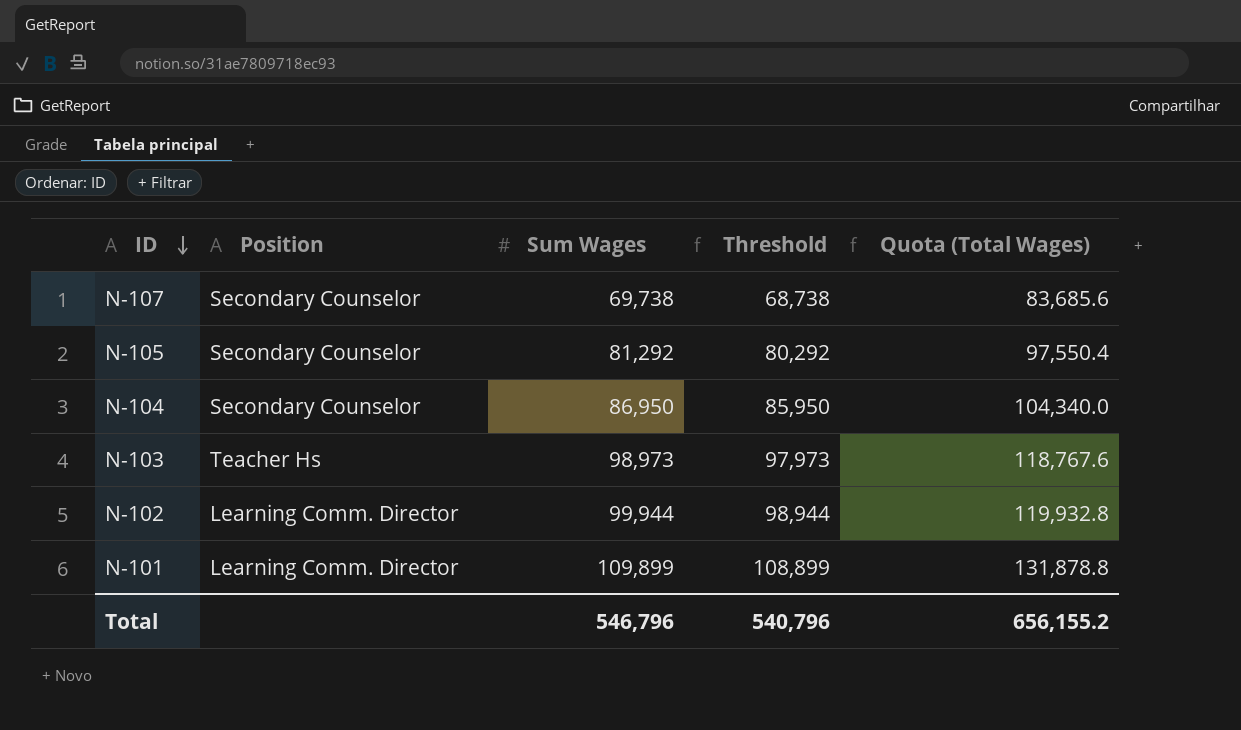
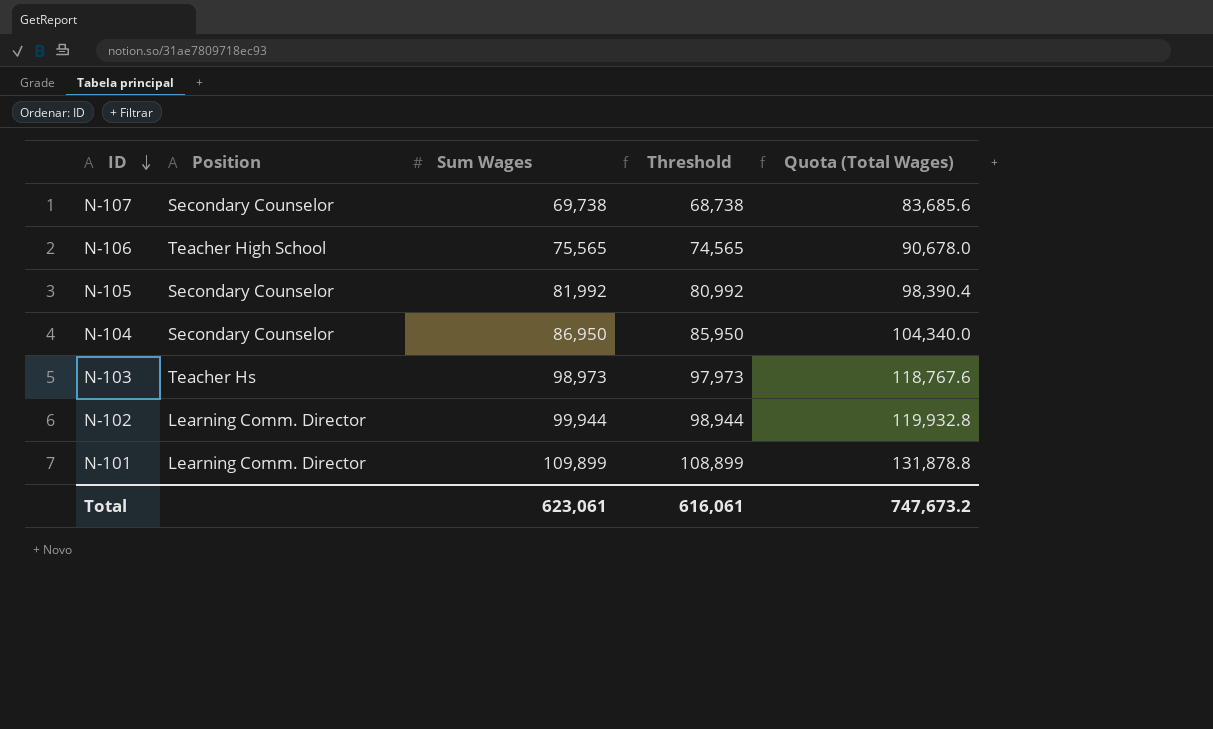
row N-106: none -> Teacher High School | 75,565 | 74,565 | 90,678.0
N-105 | Sum Wages: 81,292 -> 81,992
N-105 | Threshold: 80,292 -> 80,992
N-105 | Quota (Total Wages): 97,550.4 -> 98,390.4
Total | Sum Wages: 546,796 -> 623,061
Total | Threshold: 540,796 -> 616,061
Total | Quota (Total Wages): 656,155.2 -> 747,673.2

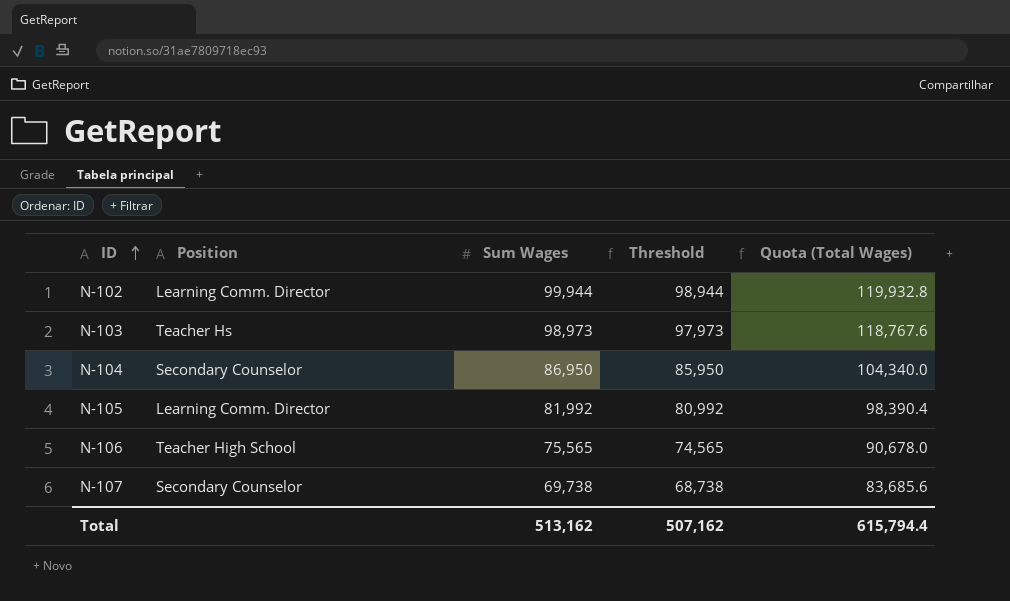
row order: ID descending -> ID ascending
row N-101: Learning Comm. Director | 109,899 | 108,899 | 131,878.8 -> none
N-105 | Position: Secondary Counselor -> Learning Comm. Director
Total | Sum Wages: 623,061 -> 513,162
Total | Threshold: 616,061 -> 507,162
Total | Quota (Total Wages): 747,673.2 -> 615,794.4

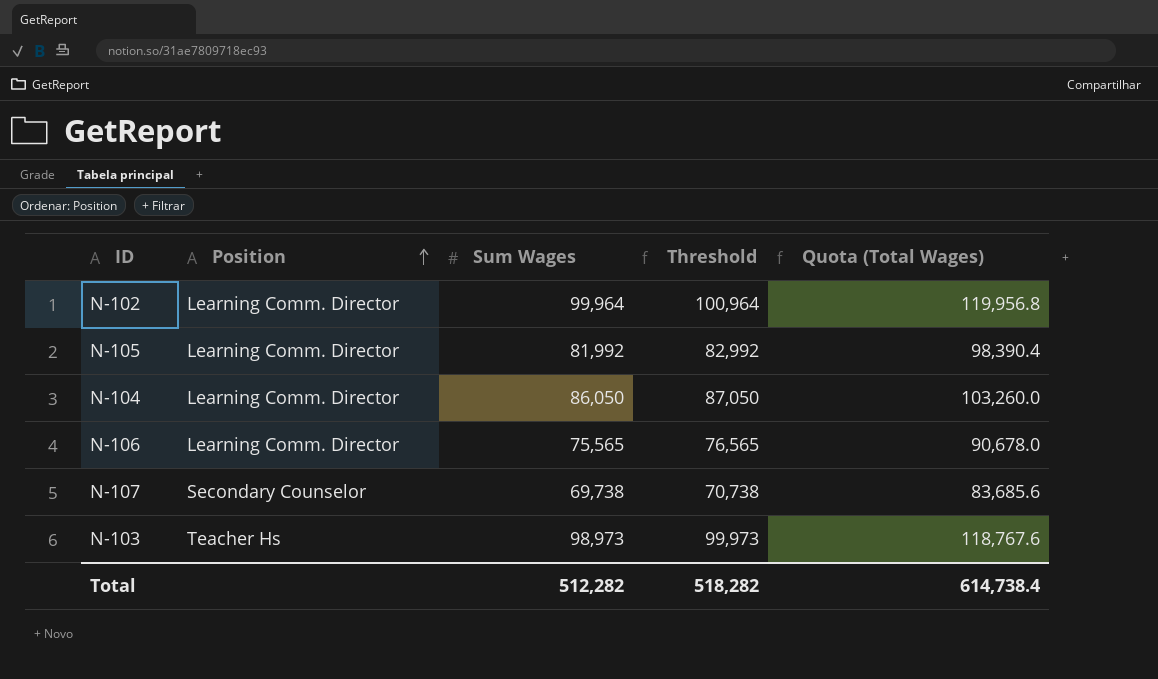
row order: ID ascending -> Position ascending
column Threshold | formula: [Sum Wages] - 1000 -> [Sum Wages] + 1000
N-102 | Sum Wages: 99,944 -> 99,964
N-102 | Quota (Total Wages): 119,932.8 -> 119,956.8
N-104 | Position: Secondary Counselor -> Learning Comm. Director
N-104 | Sum Wages: 86,950 -> 86,050
N-104 | Quota (Total Wages): 104,340.0 -> 103,260.0
N-106 | Position: Teacher High School -> Learning Comm. Director
Total | Sum Wages: 513,162 -> 512,282
Total | Threshold: 507,162 -> 518,282
Total | Quota (Total Wages): 615,794.4 -> 614,738.4

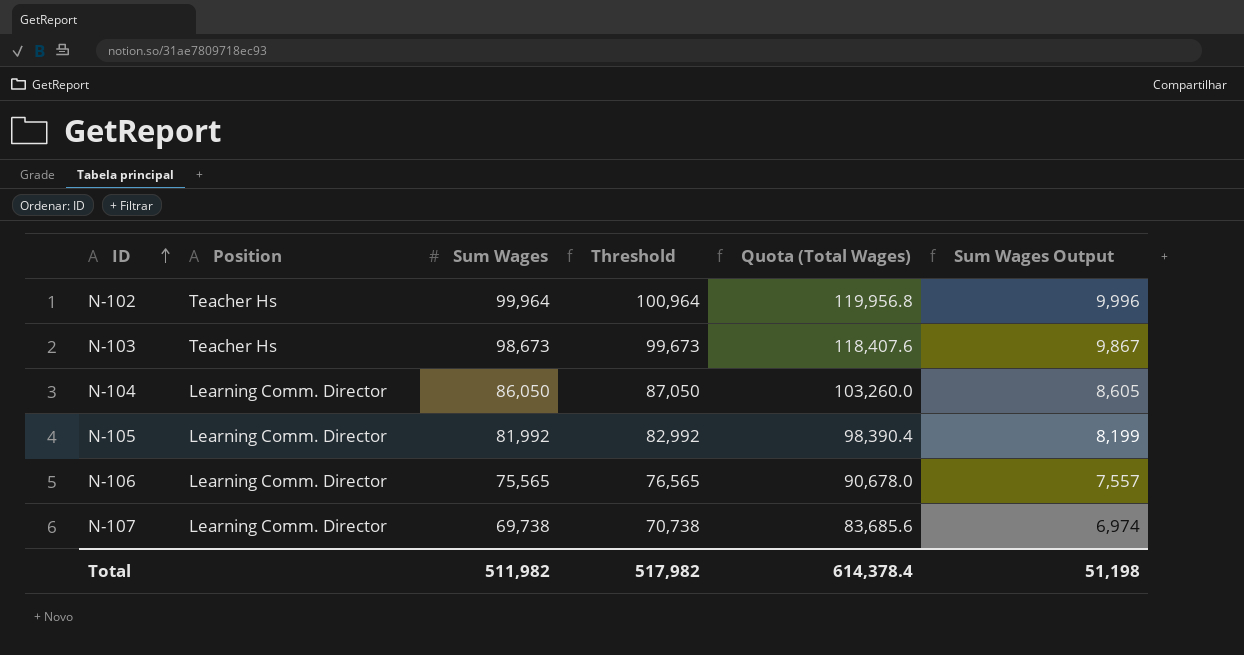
row order: Position ascending -> ID ascending
column Sum Wages Output | formula: none -> [Sum Wages] * 0.1
N-102 | Position: Learning Comm. Director -> Teacher Hs
N-103 | Sum Wages: 98,973 -> 98,673
N-103 | Threshold: 99,973 -> 99,673
N-103 | Quota (Total Wages): 118,767.6 -> 118,407.6
N-107 | Position: Secondary Counselor -> Learning Comm. Director
Total | Sum Wages: 512,282 -> 511,982
Total | Threshold: 518,282 -> 517,982
Total | Quota (Total Wages): 614,738.4 -> 614,378.4

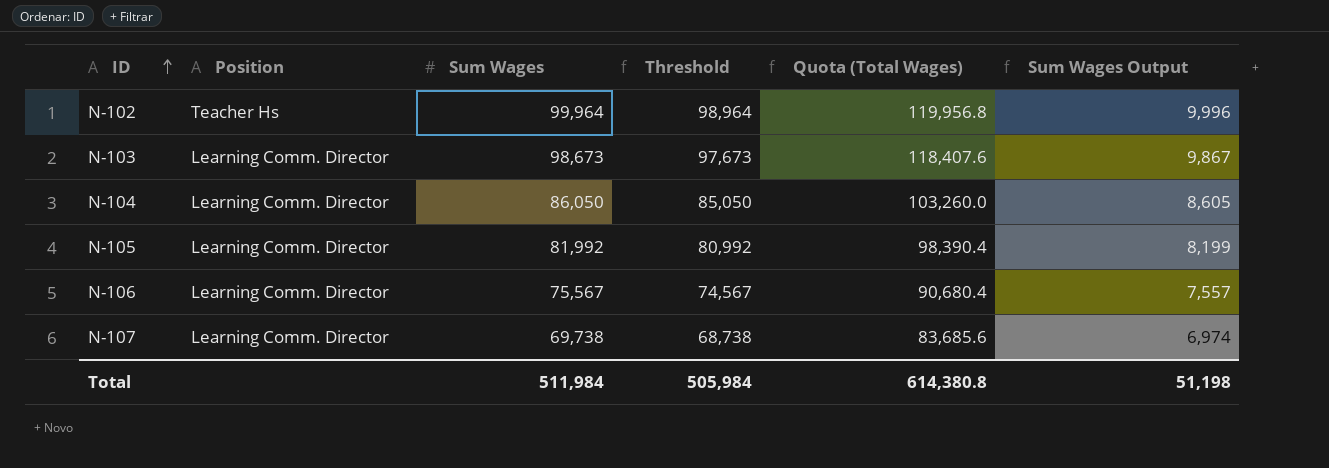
column Threshold | formula: [Sum Wages] + 1000 -> [Sum Wages] - 1000
N-103 | Position: Teacher Hs -> Learning Comm. Director
N-106 | Sum Wages: 75,565 -> 75,567
N-106 | Quota (Total Wages): 90,678.0 -> 90,680.4
Total | Sum Wages: 511,982 -> 511,984
Total | Threshold: 517,982 -> 505,984
Total | Quota (Total Wages): 614,378.4 -> 614,380.8

